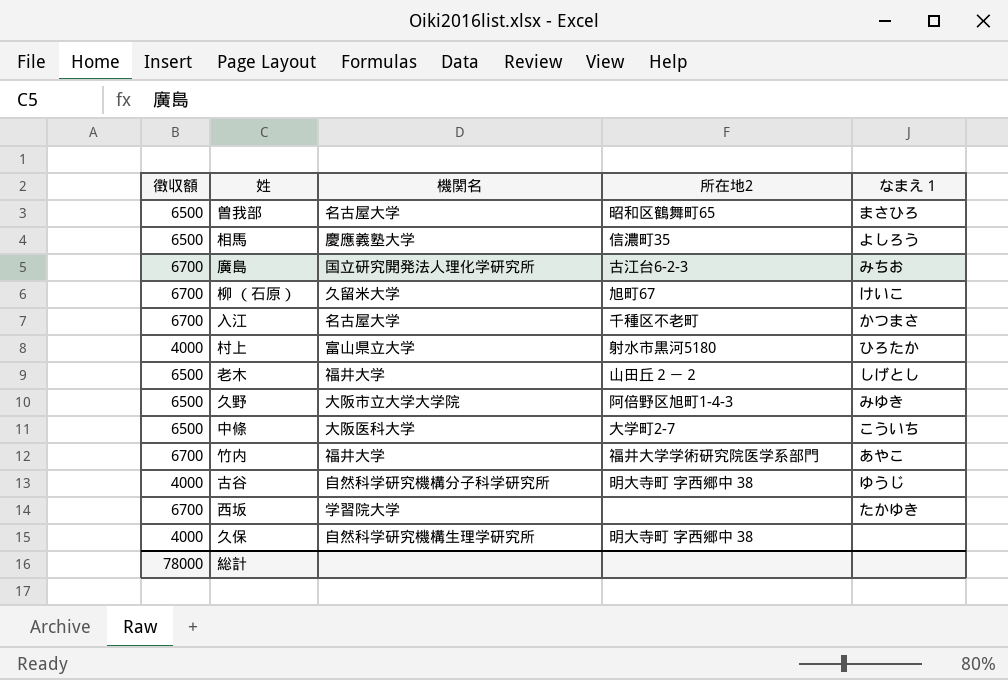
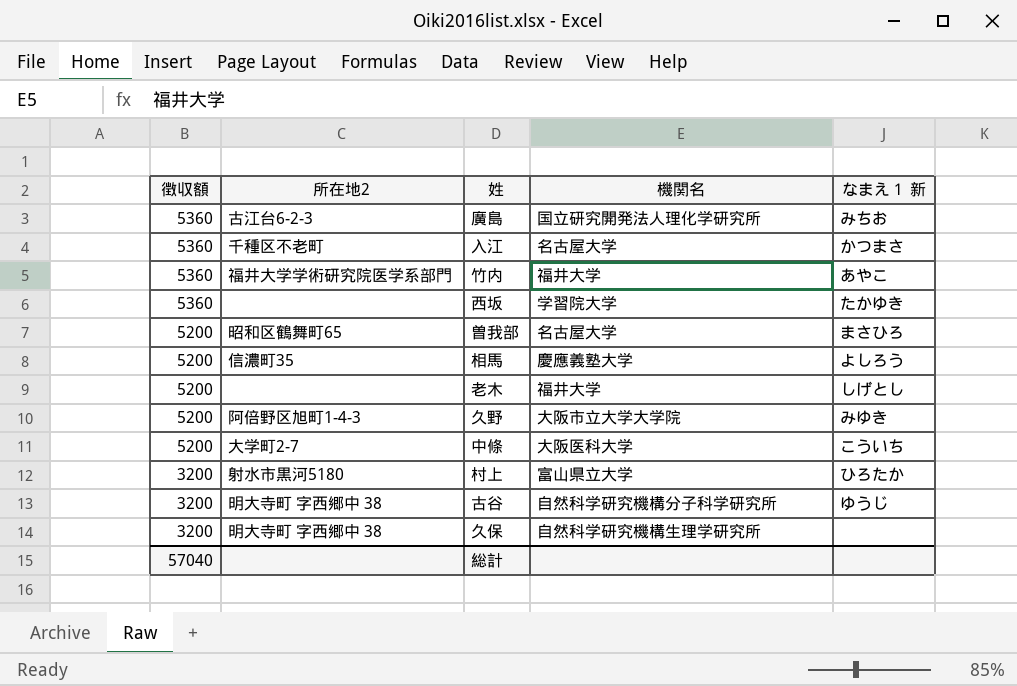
row order: none -> 徴収額 descending
column 所在地2 | position: 4 -> 2
column name: なまえ１ -> なまえ１ 新
row 柳 （石原）: 6700 | 久留米大学 | 旭町67 | けいこ -> none
廣島 | 徴収額: 6700 -> 5360
入江 | 徴収額: 6700 -> 5360
竹内 | 徴収額: 6700 -> 5360
西坂 | 徴収額: 6700 -> 5360
曽我部 | 徴収額: 6500 -> 5200
相馬 | 徴収額: 6500 -> 5200
老木 | 徴収額: 6500 -> 5200
老木 | 所在地2: 山田丘２－２ -> none
久野 | 徴収額: 6500 -> 5200
中條 | 徴収額: 6500 -> 5200
村上 | 徴収額: 4000 -> 3200
古谷 | 徴収額: 4000 -> 3200
久保 | 徴収額: 4000 -> 3200
総計 | 徴収額: 78000 -> 57040

